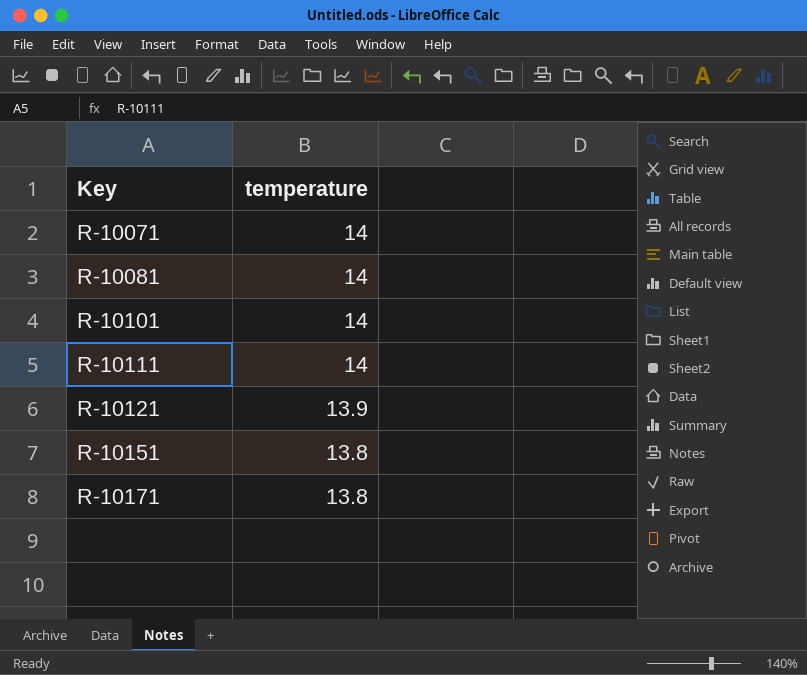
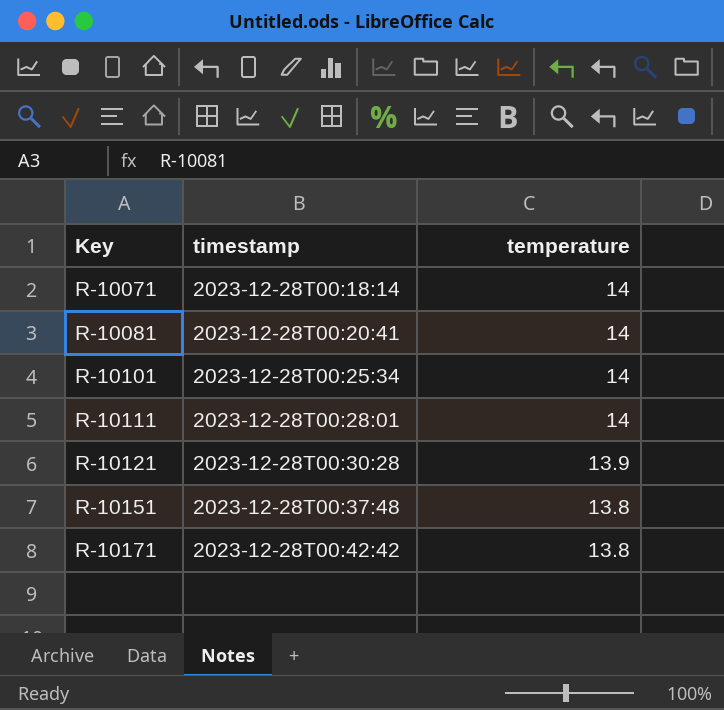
column timestamp | position: none -> 2

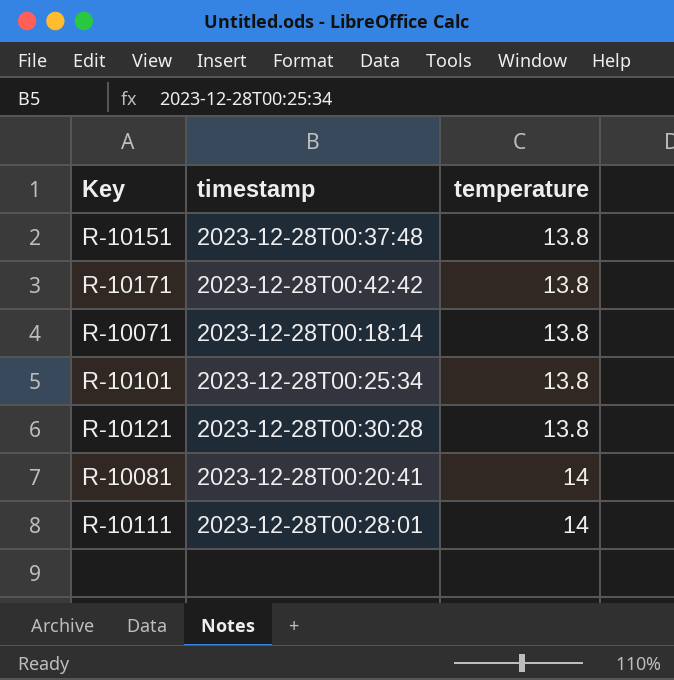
row order: Key ascending -> temperature ascending
R-10071 | temperature: 14 -> 13.8
R-10101 | temperature: 14 -> 13.8
R-10121 | temperature: 13.9 -> 13.8

